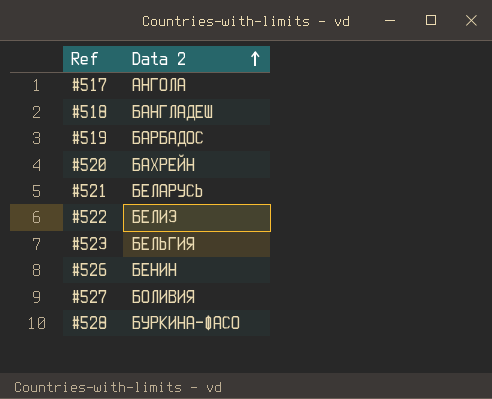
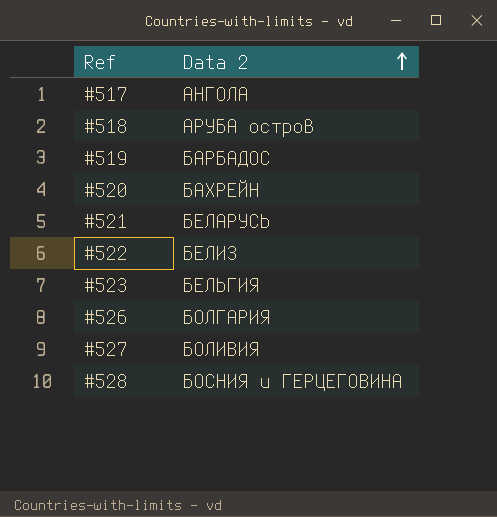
#518 | Data 2: БАНГЛАДЕШ -> АРУБА остров
#526 | Data 2: БЕНИН -> БОЛГАРИЯ
#528 | Data 2: БУРКИНА-ФАСО -> БОСНИЯ и ГЕРЦЕГОВИНА

